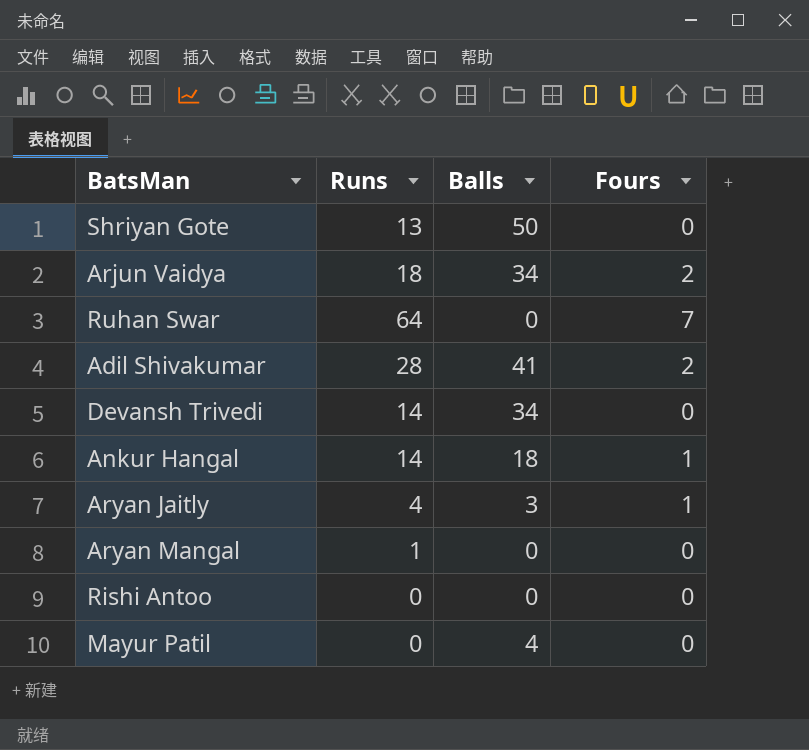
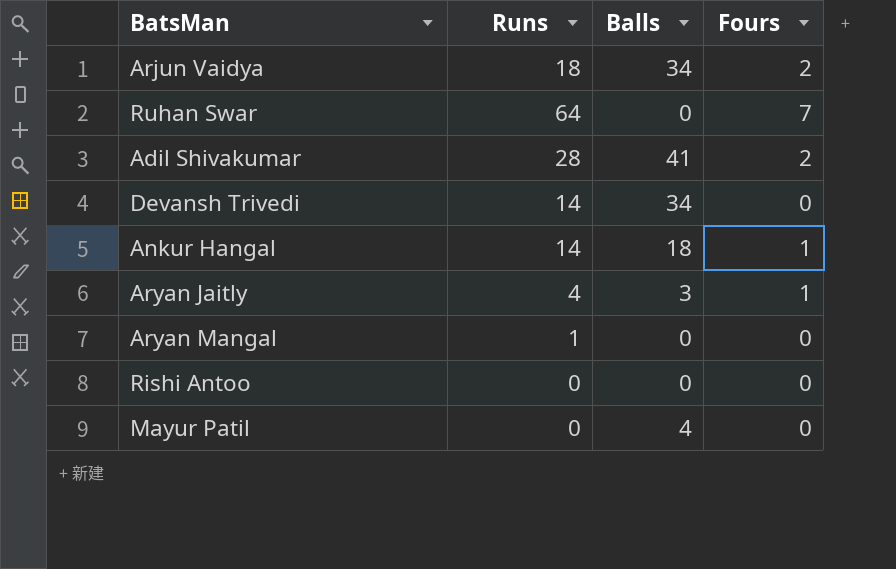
row Shriyan Gote: 13 | 50 | 0 -> none

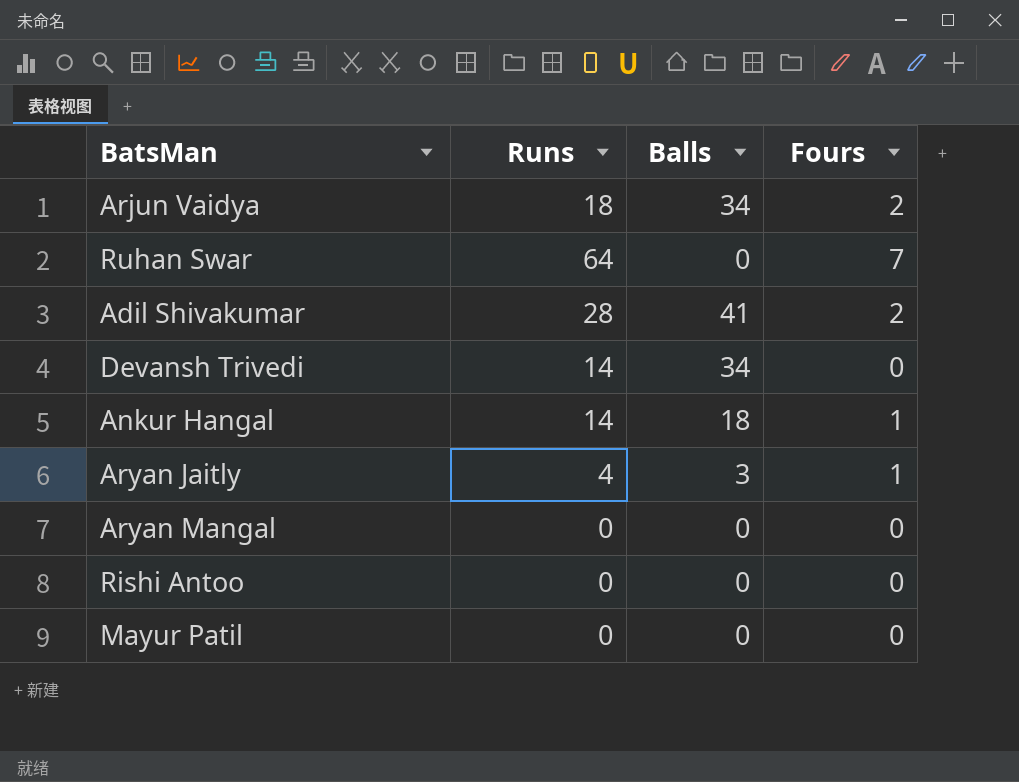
Aryan Mangal | Runs: 1 -> 0
Mayur Patil | Balls: 4 -> 0

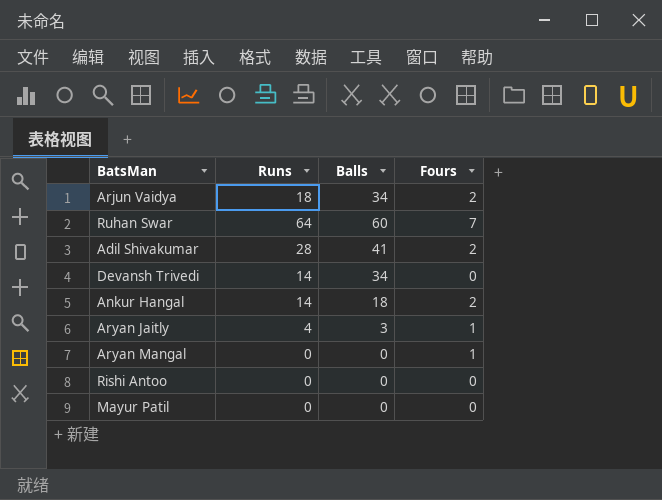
Ruhan Swar | Balls: 0 -> 60
Ankur Hangal | Fours: 1 -> 2
Aryan Mangal | Fours: 0 -> 1

